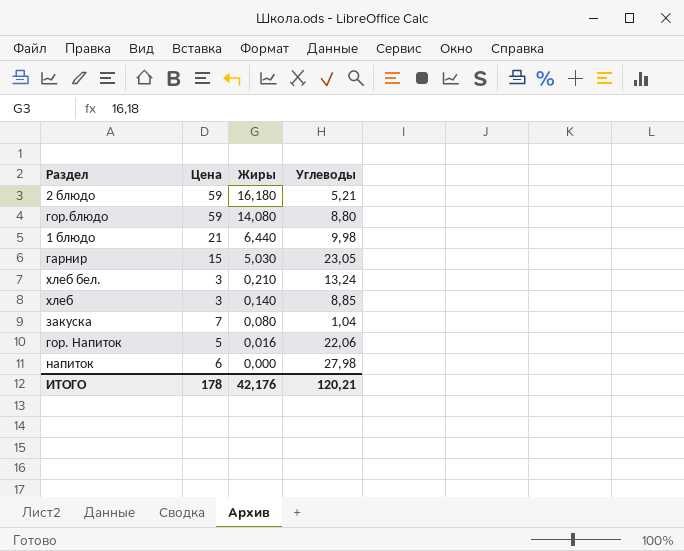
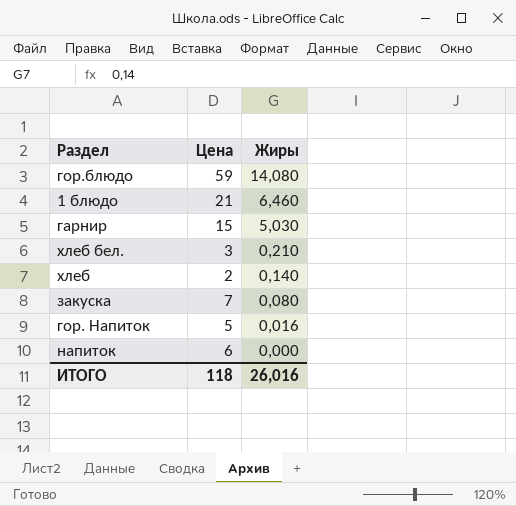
column Углеводы | position: 4 -> none
row 2 блюдо: 59 | 16,180 | 5,21 -> none
1 блюдо | Жиры: 6,440 -> 6,460
хлеб | Цена: 3 -> 2
ИТОГО | Цена: 178 -> 118
ИТОГО | Жиры: 42,176 -> 26,016

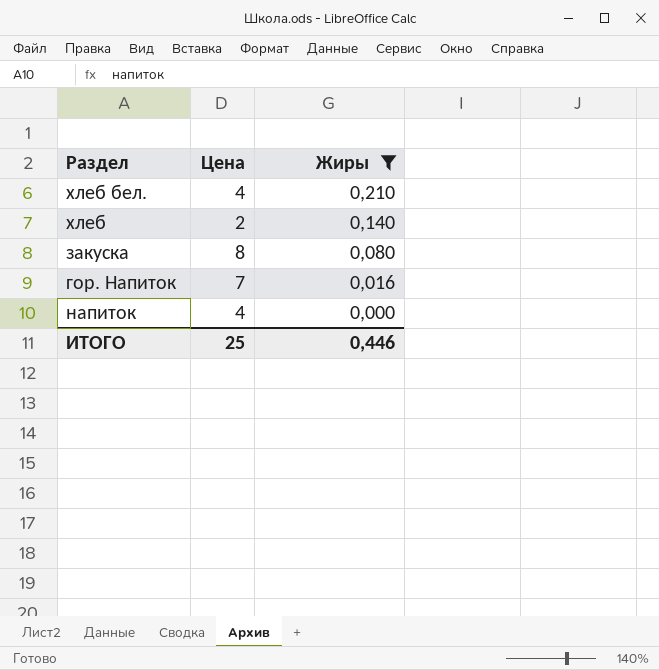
filter: none -> Жиры <= 0,210
хлеб бел. | Цена: 3 -> 4
закуска | Цена: 7 -> 8
гор. Напиток | Цена: 5 -> 7
напиток | Цена: 6 -> 4
ИТОГО | Цена: 118 -> 25
ИТОГО | Жиры: 26,016 -> 0,446

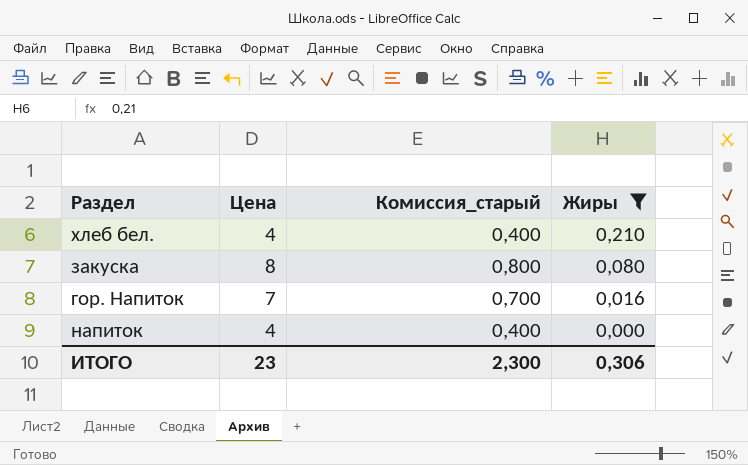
column Комиссия_старый | formula: none -> [Цена] * 0,1
row хлеб: 2 | 0,140 -> none
ИТОГО | Цена: 25 -> 23
ИТОГО | Жиры: 0,446 -> 0,306

